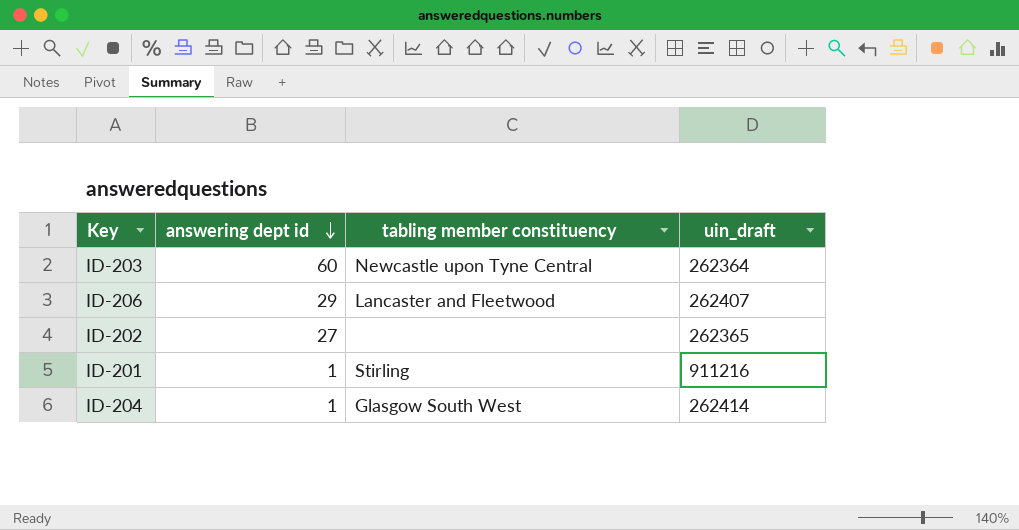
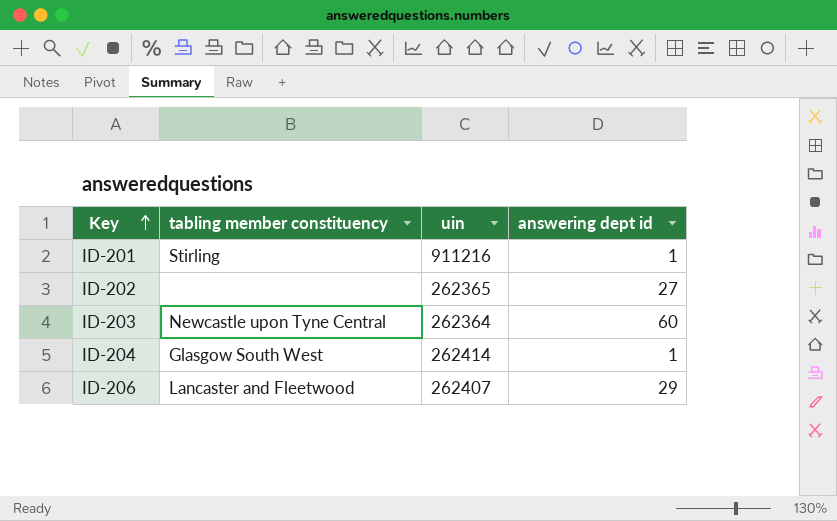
row order: answering dept id descending -> Key ascending
column name: uin_draft -> uin
column answering dept id | position: 2 -> 4

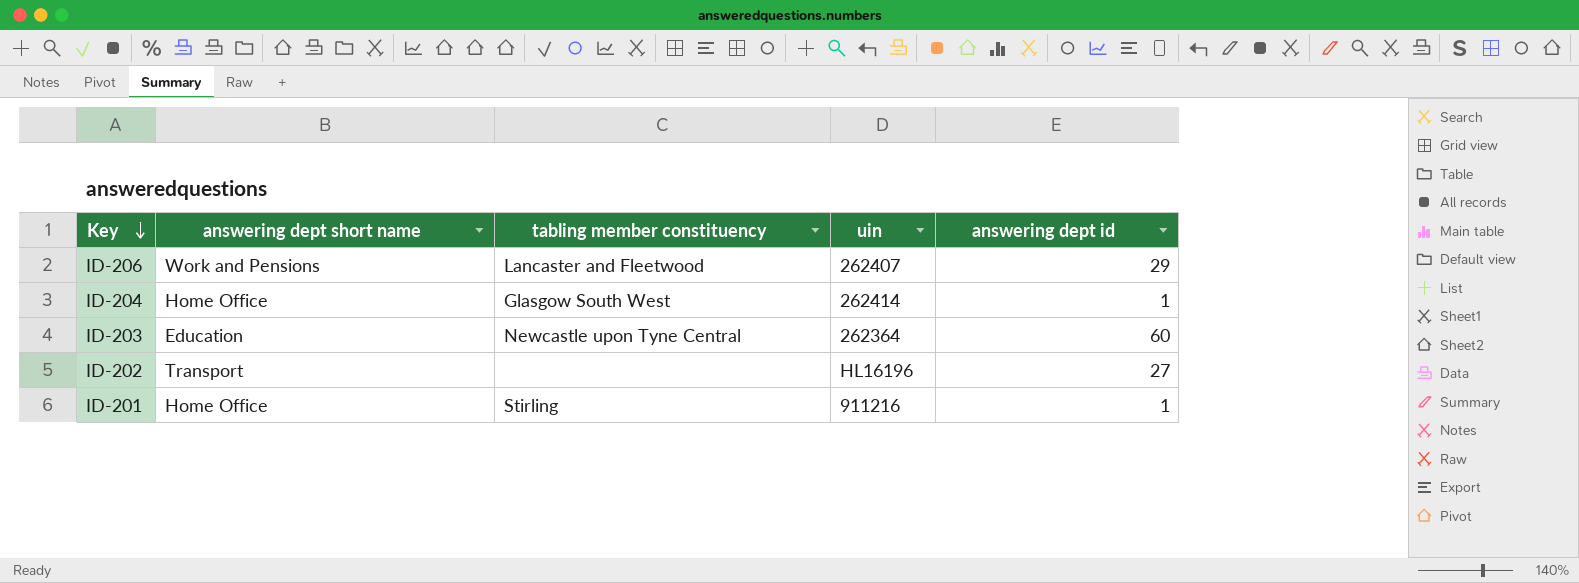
row order: Key ascending -> Key descending
column answering dept short name | position: none -> 2
ID-202 | uin: 262365 -> HL16196

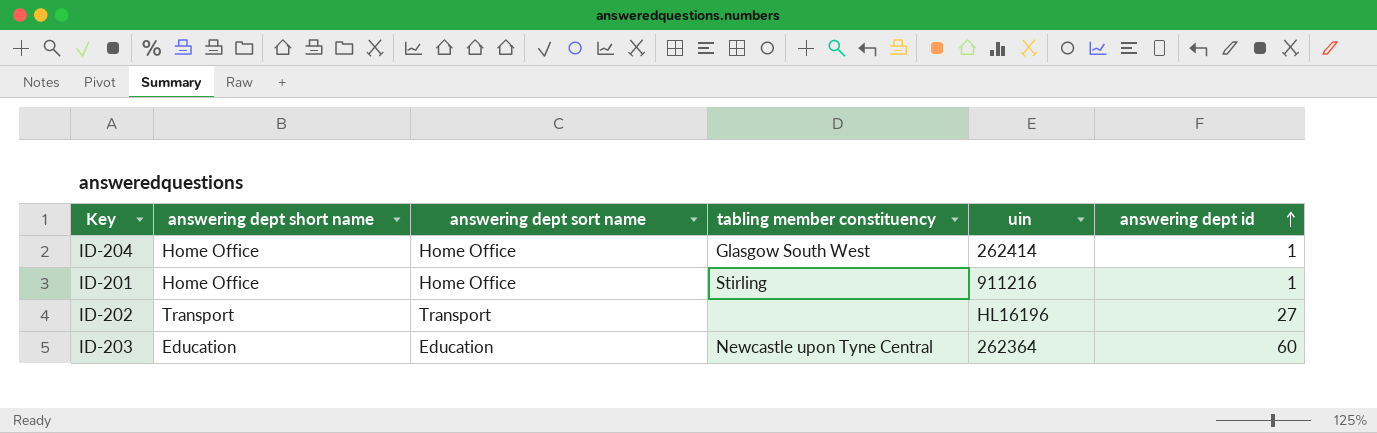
row order: Key descending -> answering dept id ascending
column answering dept sort name | position: none -> 3
row ID-206: Work and Pensions | Lancaster and Fleetwood | 262407 | 29 -> none

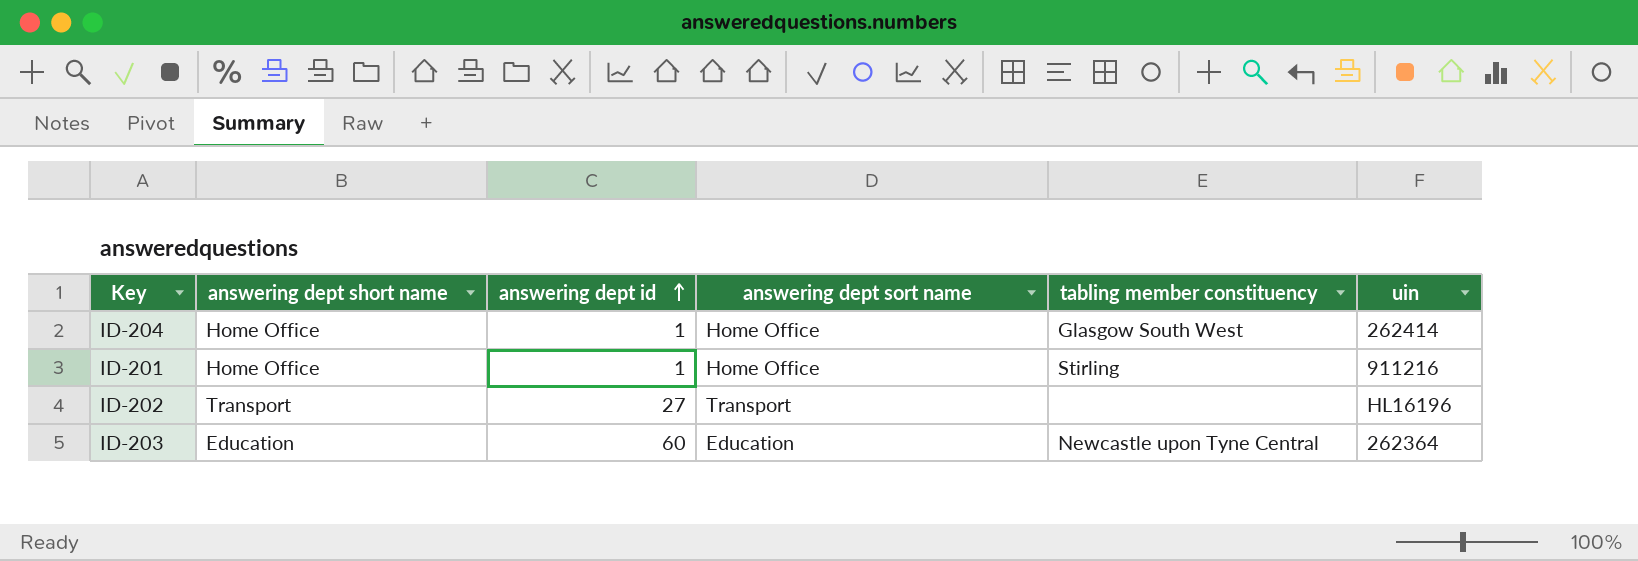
column answering dept id | position: 6 -> 3

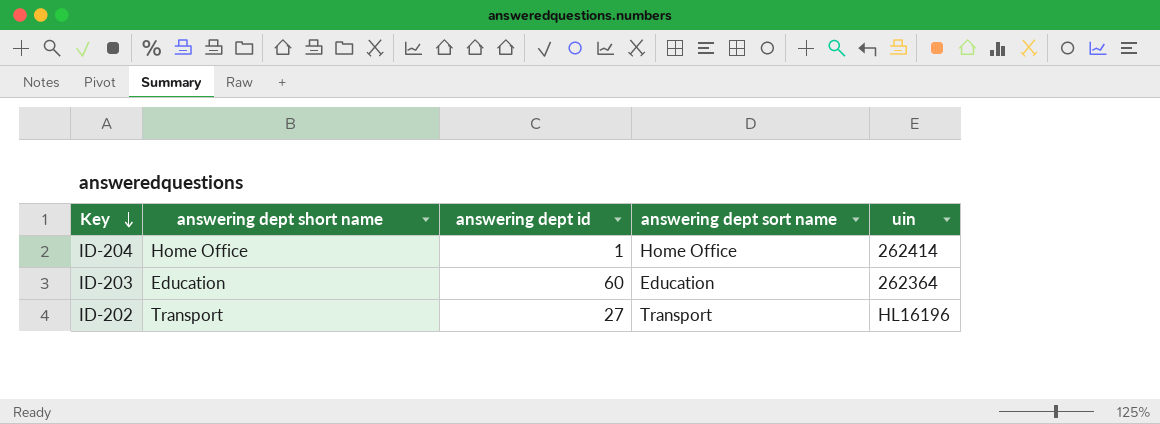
row order: answering dept id ascending -> Key descending
column tabling member constituency | position: 5 -> none
row ID-201: Home Office | 1 | Home Office | Stirling | 911216 -> none

